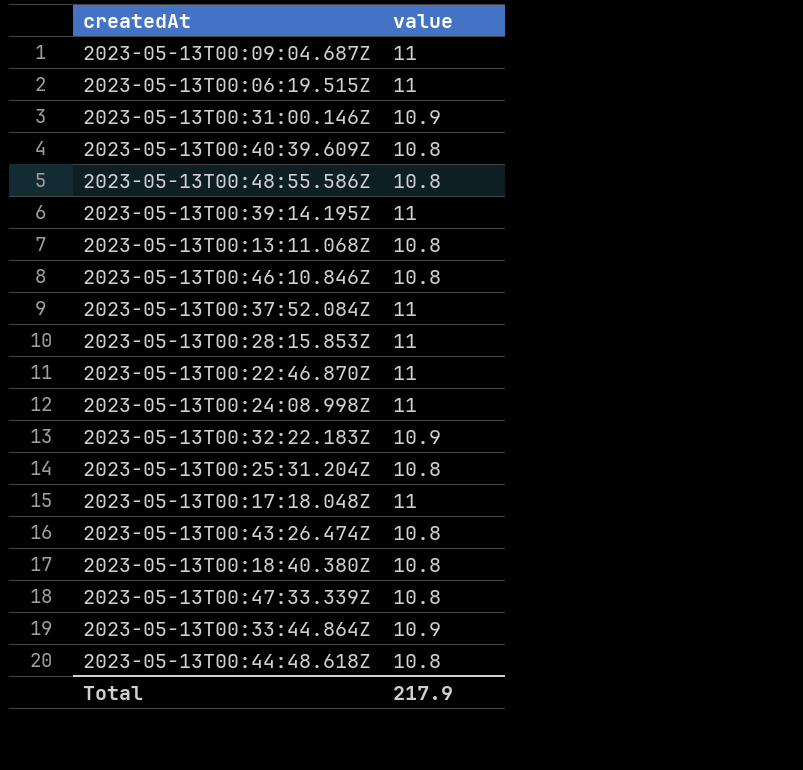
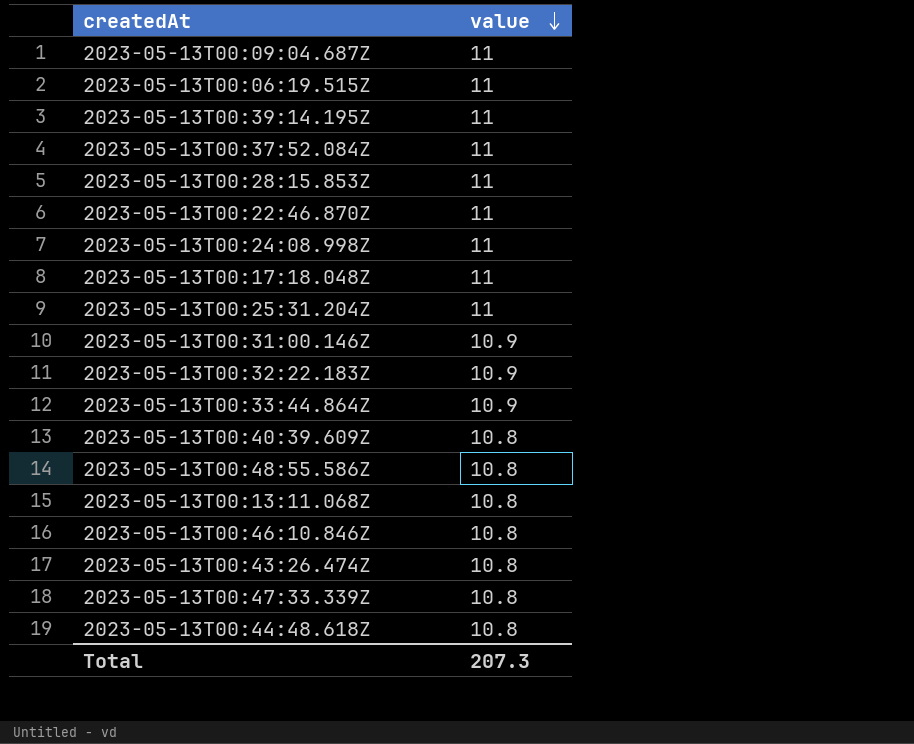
row order: none -> value descending
row 2023-05-13T00:18:40.380Z: 10.8 -> none
2023-05-13T00:25:31.204Z | value: 10.8 -> 11
Total | value: 217.9 -> 207.3

